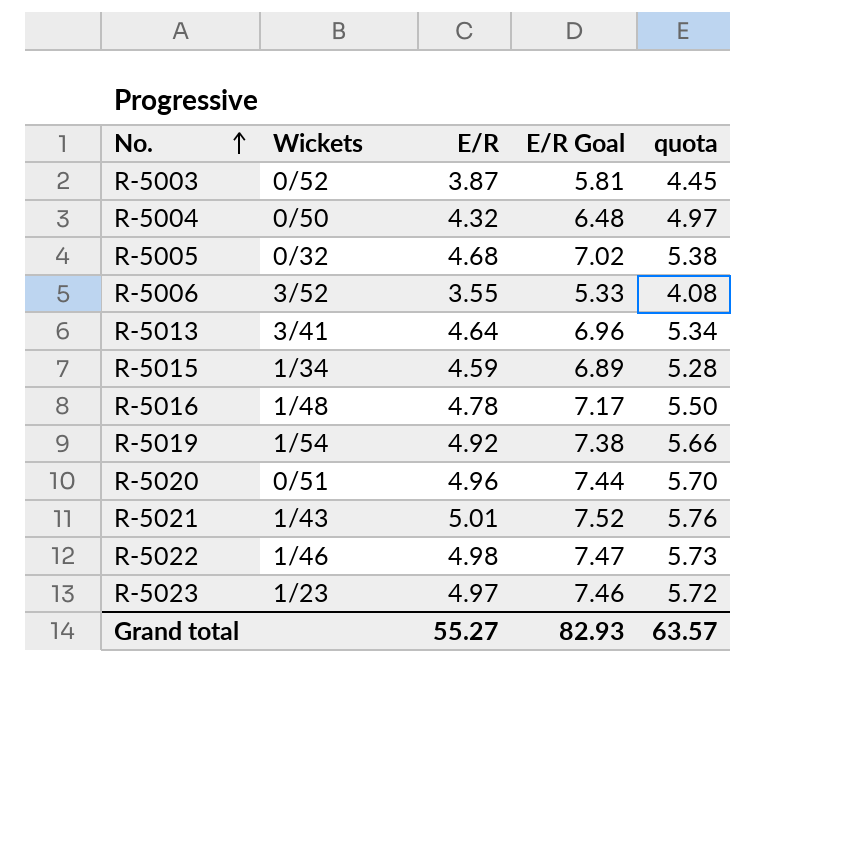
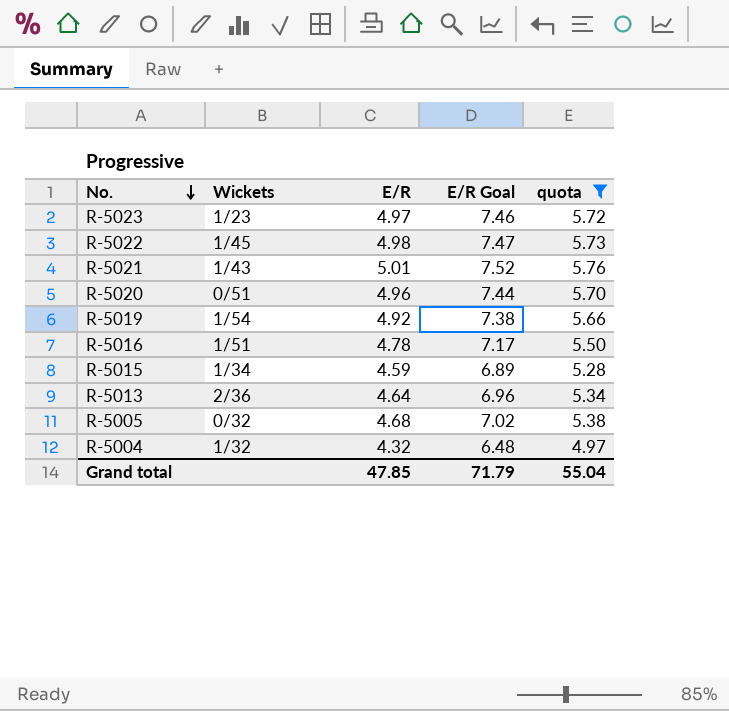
filter: none -> quota >= 4.97
row order: No. ascending -> No. descending
R-5022 | Wickets: 1/46 -> 1/45
R-5016 | Wickets: 1/48 -> 1/51
R-5013 | Wickets: 3/41 -> 2/36
R-5004 | Wickets: 0/50 -> 1/32
Grand total | E/R: 55.27 -> 47.85
Grand total | E/R Goal: 82.93 -> 71.79
Grand total | quota: 63.57 -> 55.04

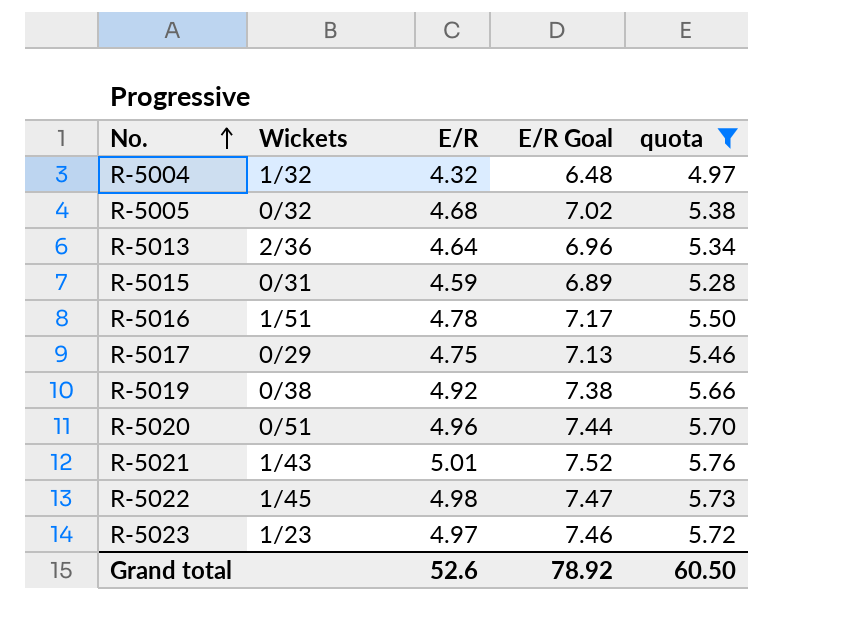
row order: No. descending -> No. ascending
R-5015 | Wickets: 1/34 -> 0/31
row R-5017: none -> 0/29 | 4.75 | 7.13 | 5.46
R-5019 | Wickets: 1/54 -> 0/38
Grand total | E/R: 47.85 -> 52.6
Grand total | E/R Goal: 71.79 -> 78.92
Grand total | quota: 55.04 -> 60.50

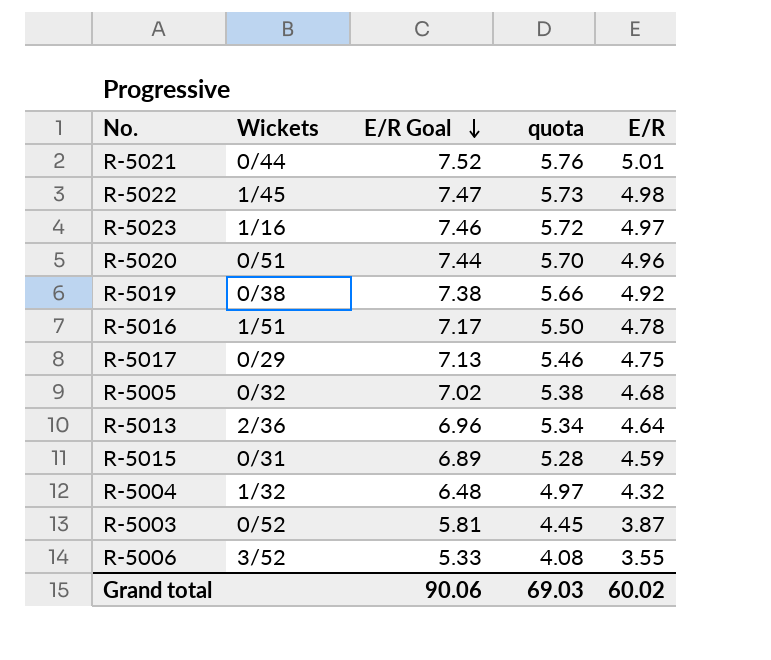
filter: quota >= 4.97 -> none
row order: No. ascending -> E/R Goal descending
column E/R | position: 3 -> 5
R-5021 | Wickets: 1/43 -> 0/44
R-5023 | Wickets: 1/23 -> 1/16
Grand total | E/R Goal: 78.92 -> 90.06
Grand total | quota: 60.50 -> 69.03
Grand total | E/R: 52.6 -> 60.02

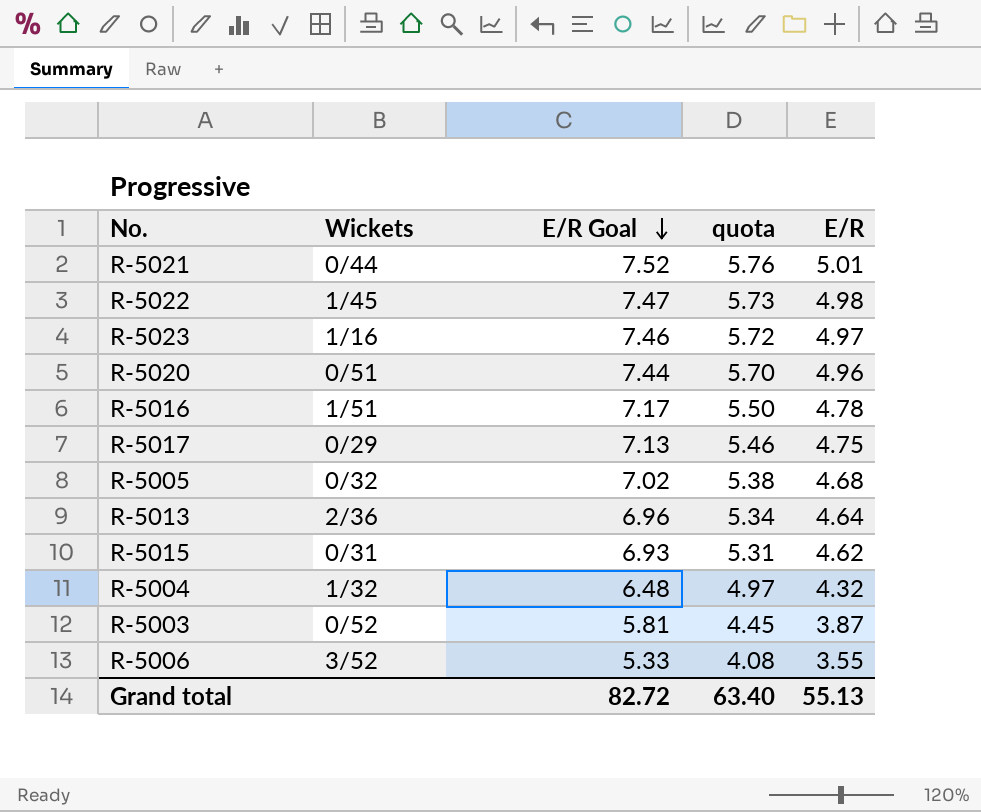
row R-5019: 0/38 | 7.38 | 5.66 | 4.92 -> none
R-5015 | E/R Goal: 6.89 -> 6.93
R-5015 | quota: 5.28 -> 5.31
R-5015 | E/R: 4.59 -> 4.62
Grand total | E/R Goal: 90.06 -> 82.72
Grand total | quota: 69.03 -> 63.40
Grand total | E/R: 60.02 -> 55.13

